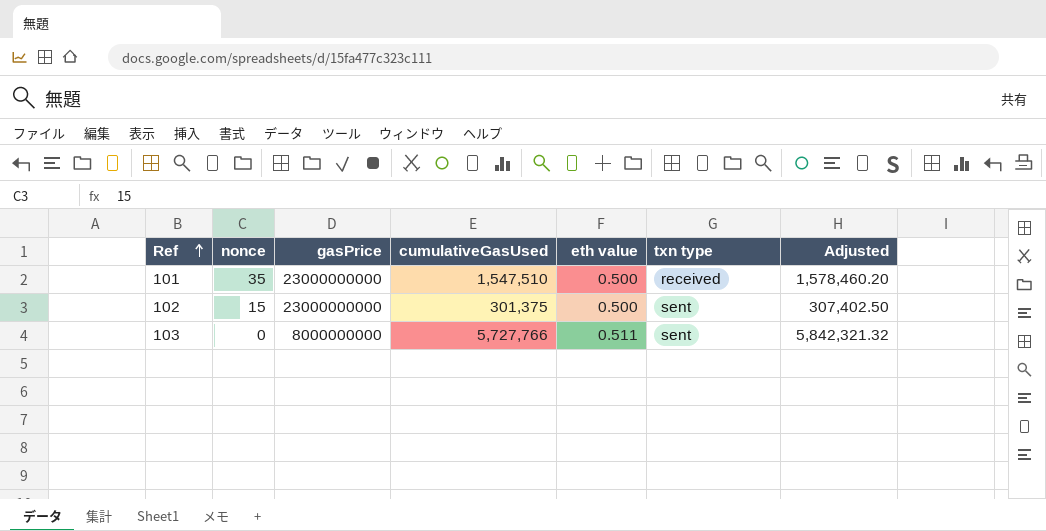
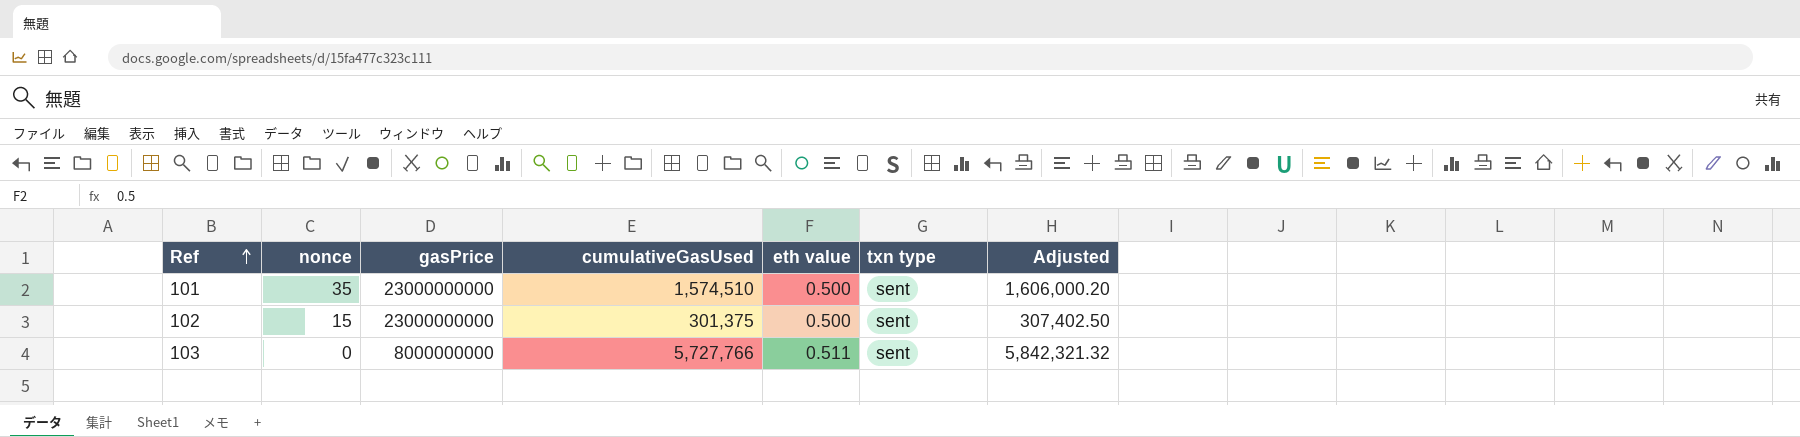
101 | cumulativeGasUsed: 1,547,510 -> 1,574,510
101 | txn type: received -> sent
101 | Adjusted: 1,578,460.20 -> 1,606,000.20

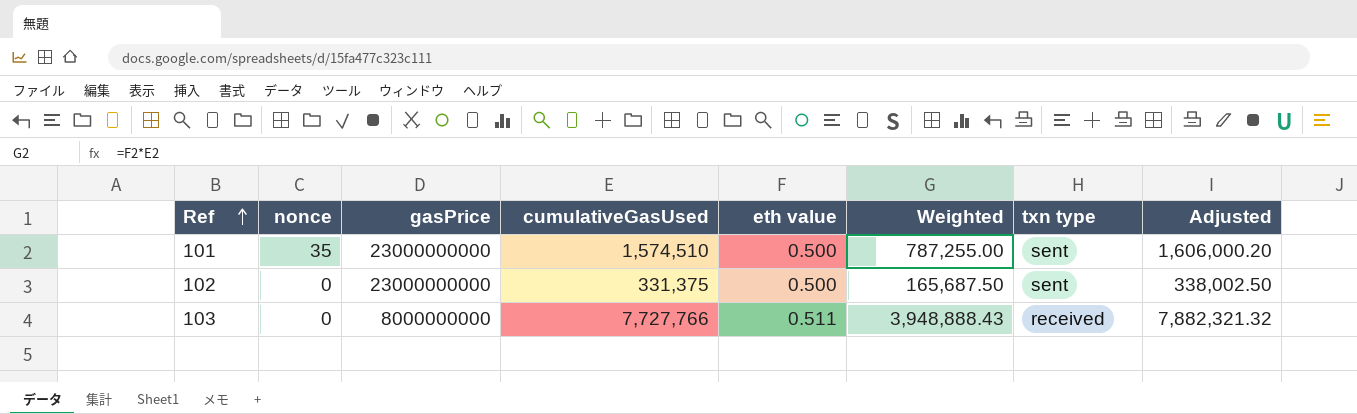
column Weighted | formula: none -> [cumulativeGasUsed] * [eth value]
102 | nonce: 15 -> 0
102 | cumulativeGasUsed: 301,375 -> 331,375
102 | Adjusted: 307,402.50 -> 338,002.50
103 | cumulativeGasUsed: 5,727,766 -> 7,727,766
103 | txn type: sent -> received
103 | Adjusted: 5,842,321.32 -> 7,882,321.32

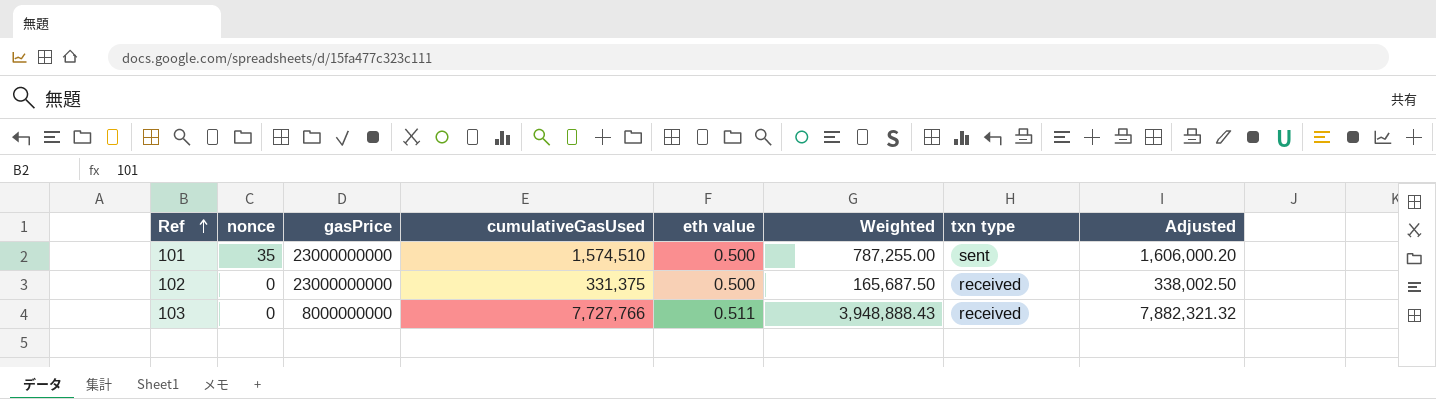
102 | txn type: sent -> received

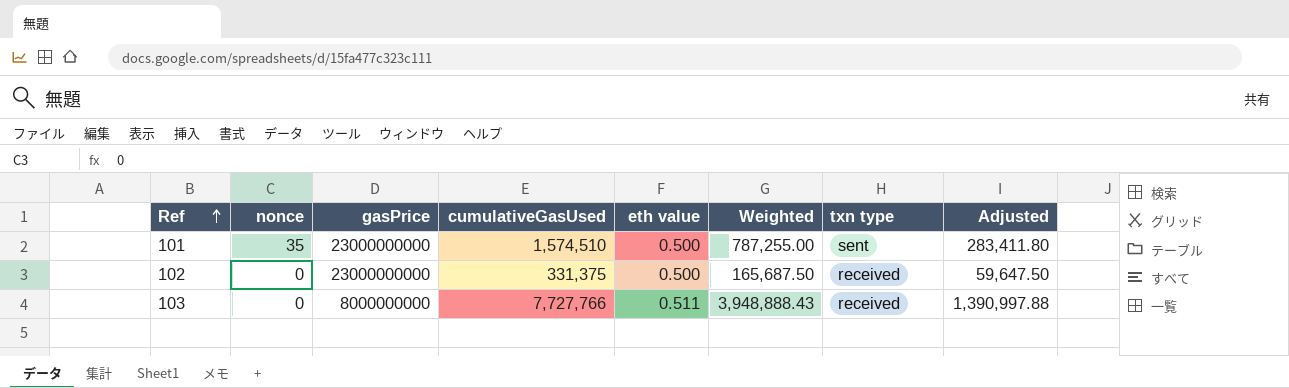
column Adjusted | formula: [cumulativeGasUsed] * 1.02 -> [cumulativeGasUsed] * 0.18

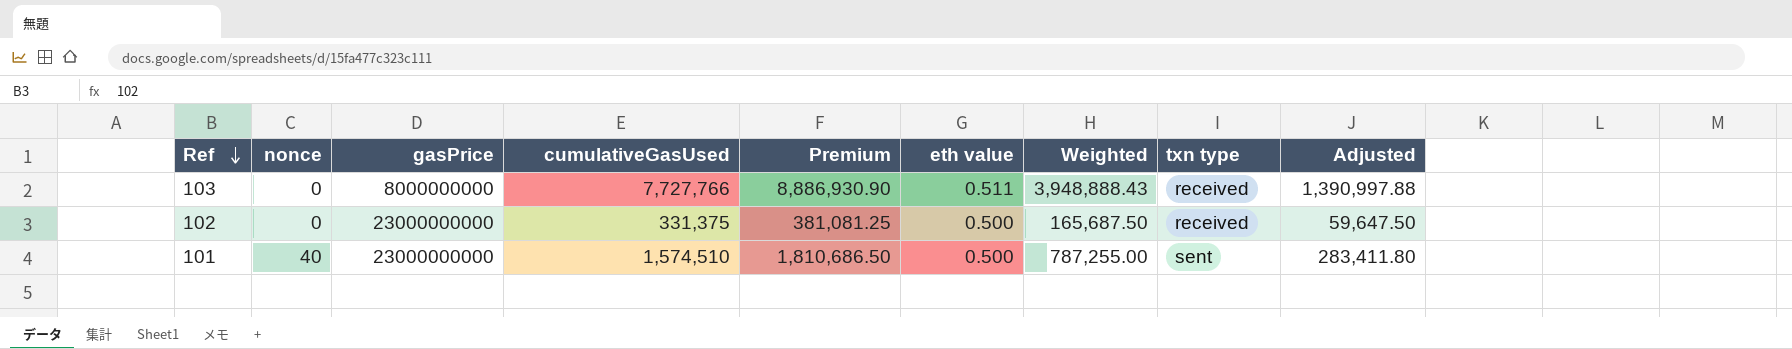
row order: Ref ascending -> Ref descending
column Premium | formula: none -> [cumulativeGasUsed] * 1.15
101 | nonce: 35 -> 40

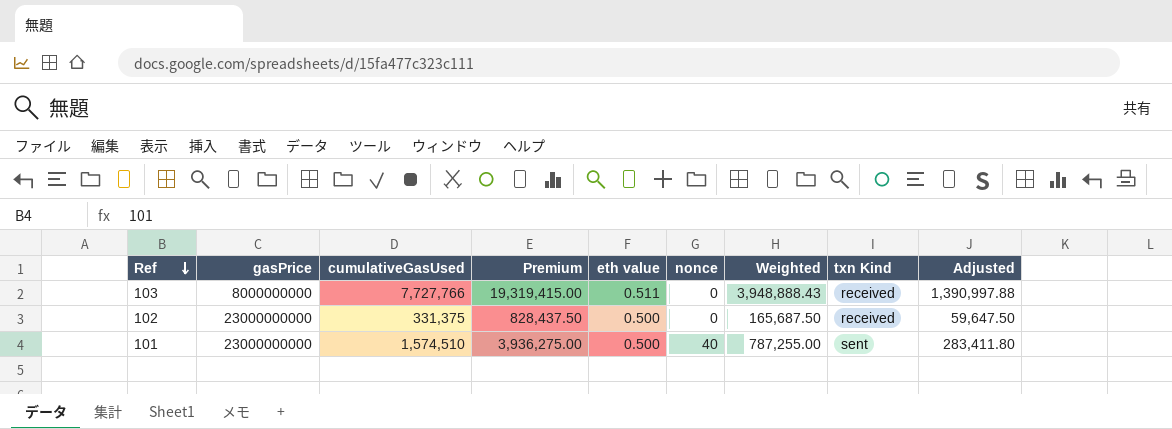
column Premium | formula: [cumulativeGasUsed] * 1.15 -> [cumulativeGasUsed] * 2.5
column nonce | position: 2 -> 6
column name: txn type -> txn Kind

